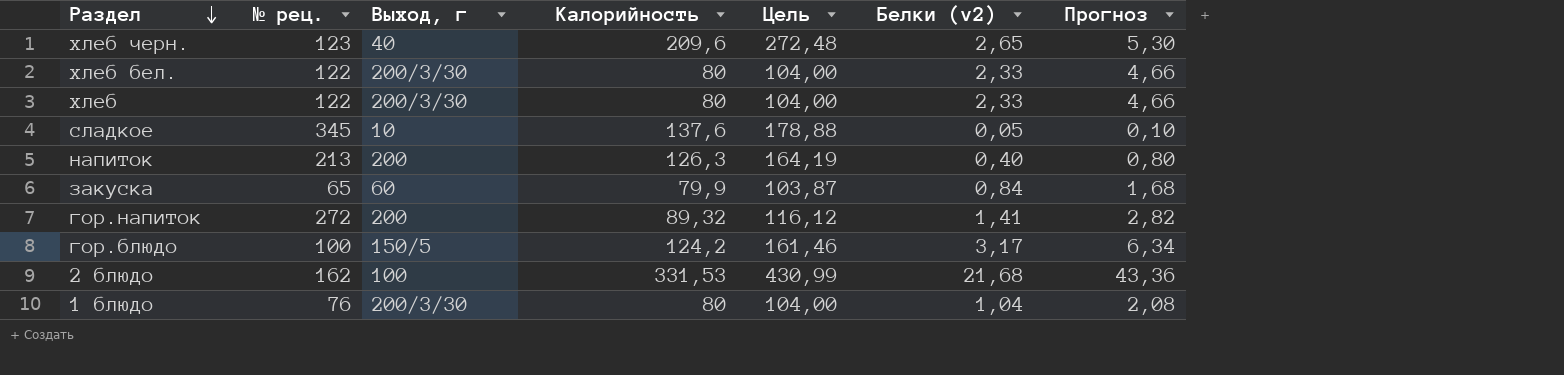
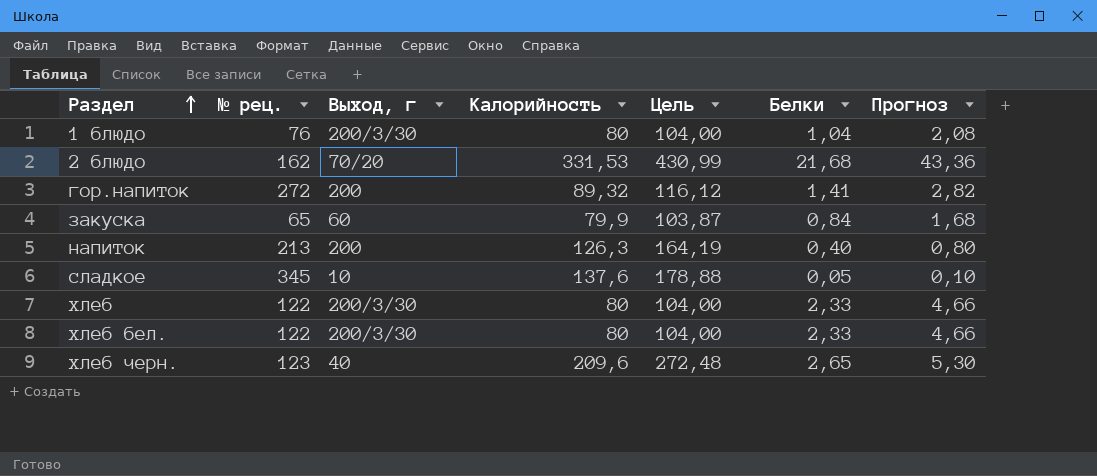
row order: Раздел descending -> Раздел ascending
column name: Белки (v2) -> Белки
row гор.блюдо: 100 | 150/5 | 124,2 | 161,46 | 3,17 | 6,34 -> none
2 блюдо | Выход, г: 100 -> 70/20

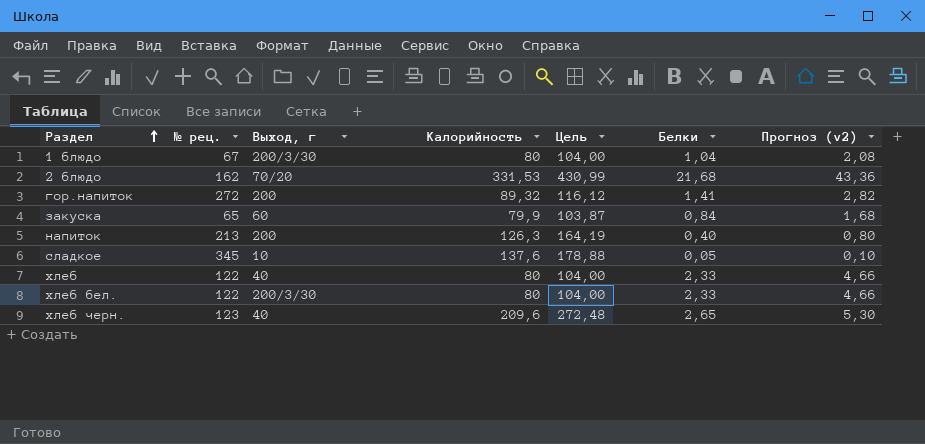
column name: Прогноз -> Прогноз (v2)
1 блюдо | № рец.: 76 -> 67
хлеб | Выход, г: 200/3/30 -> 40

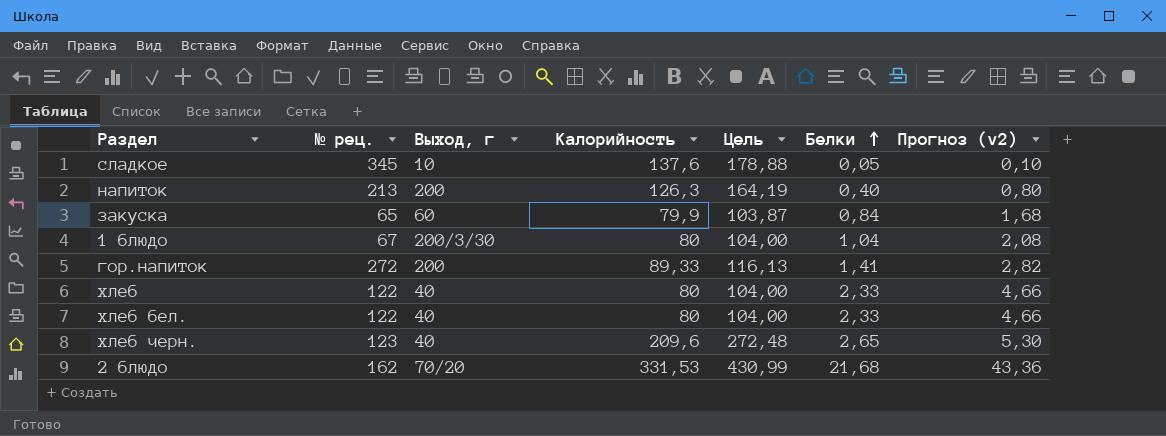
row order: Раздел ascending -> Белки ascending
гор.напиток | Калорийность: 89,32 -> 89,33
гор.напиток | Цель: 116,12 -> 116,13
хлеб бел. | Выход, г: 200/3/30 -> 40

